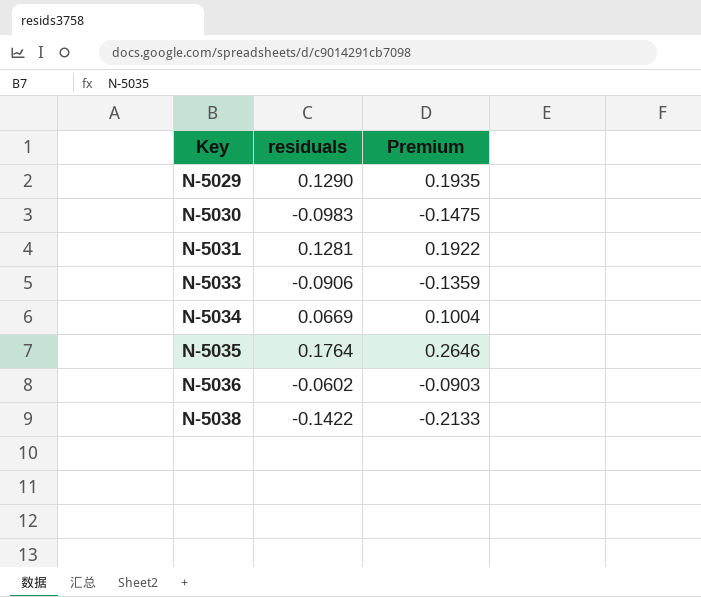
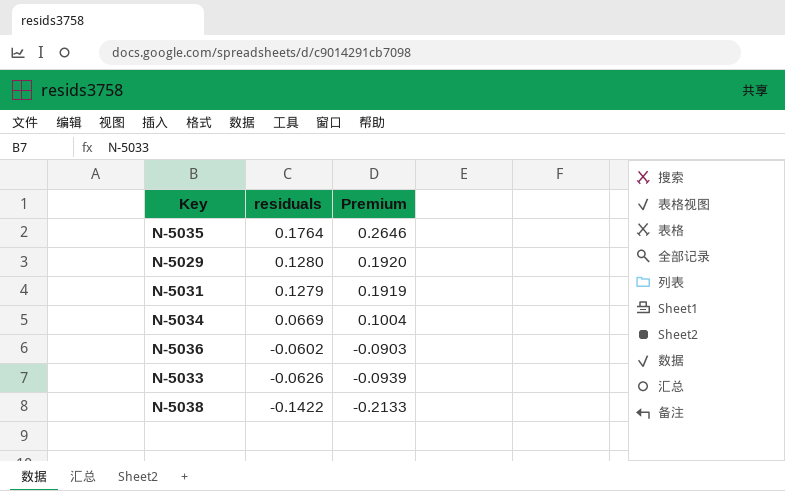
row order: Key ascending -> residuals descending
row N-5030: -0.0983 | -0.1475 -> none
N-5029 | residuals: 0.1290 -> 0.1280
N-5029 | Premium: 0.1935 -> 0.1920
N-5031 | residuals: 0.1281 -> 0.1279
N-5031 | Premium: 0.1922 -> 0.1919
N-5033 | residuals: -0.0906 -> -0.0626
N-5033 | Premium: -0.1359 -> -0.0939

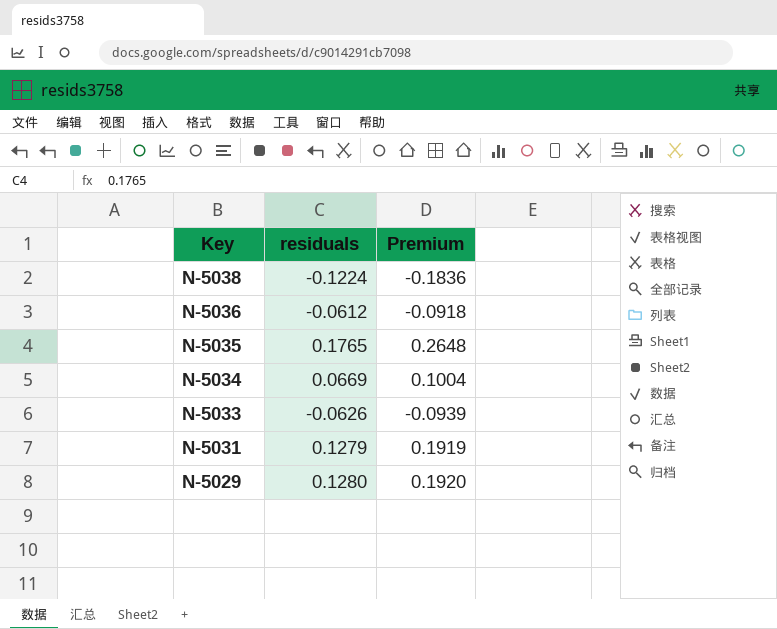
row order: residuals descending -> Key descending
N-5038 | residuals: -0.1422 -> -0.1224
N-5038 | Premium: -0.2133 -> -0.1836
N-5036 | residuals: -0.0602 -> -0.0612
N-5036 | Premium: -0.0903 -> -0.0918
N-5035 | residuals: 0.1764 -> 0.1765
N-5035 | Premium: 0.2646 -> 0.2648

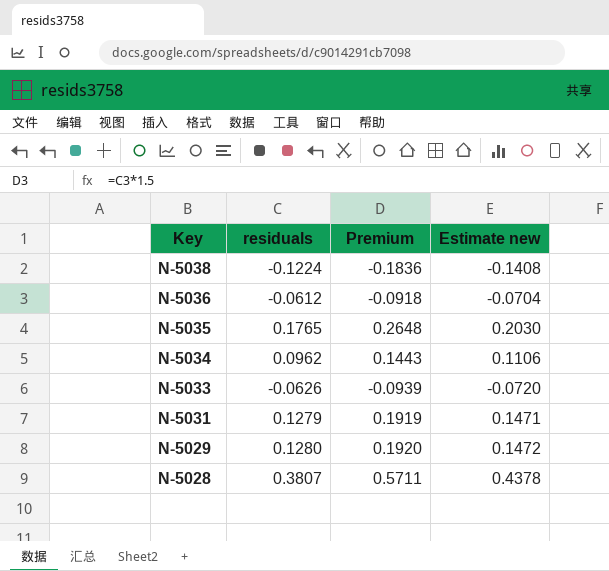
column Estimate new | formula: none -> [residuals] * 1.15
N-5034 | residuals: 0.0669 -> 0.0962
N-5034 | Premium: 0.1004 -> 0.1443
row N-5028: none -> 0.3807 | 0.5711 | 0.4378

